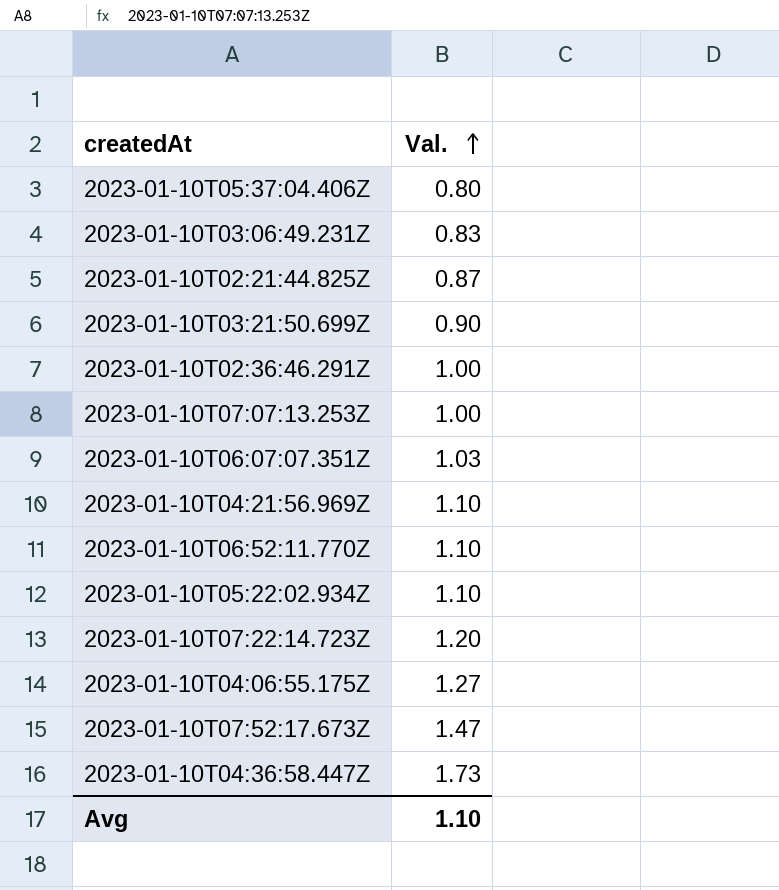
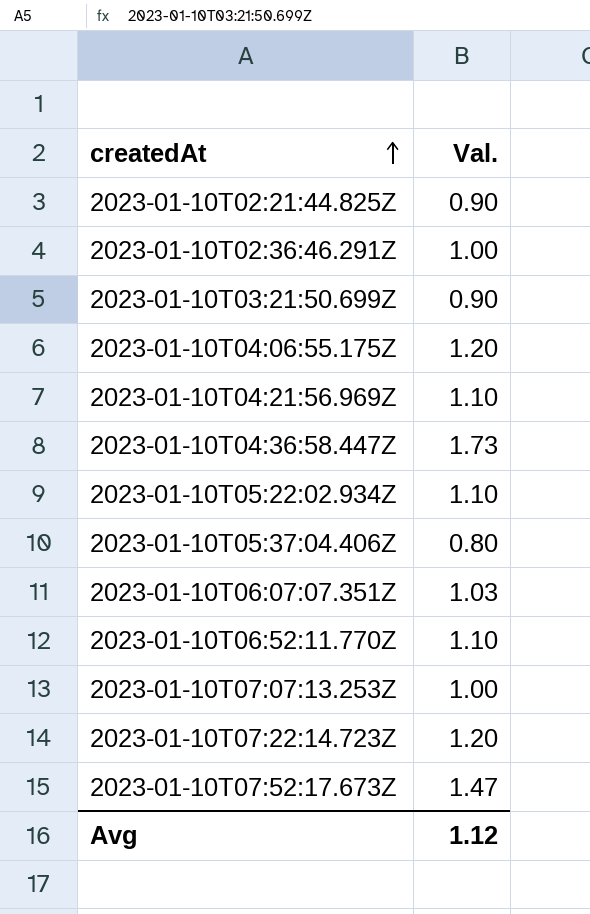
row order: Val. ascending -> createdAt ascending
row 2023-01-10T03:06:49.231Z: 0.83 -> none
2023-01-10T02:21:44.825Z | Val.: 0.87 -> 0.90
2023-01-10T04:06:55.175Z | Val.: 1.27 -> 1.20
Avg | Val.: 1.10 -> 1.12

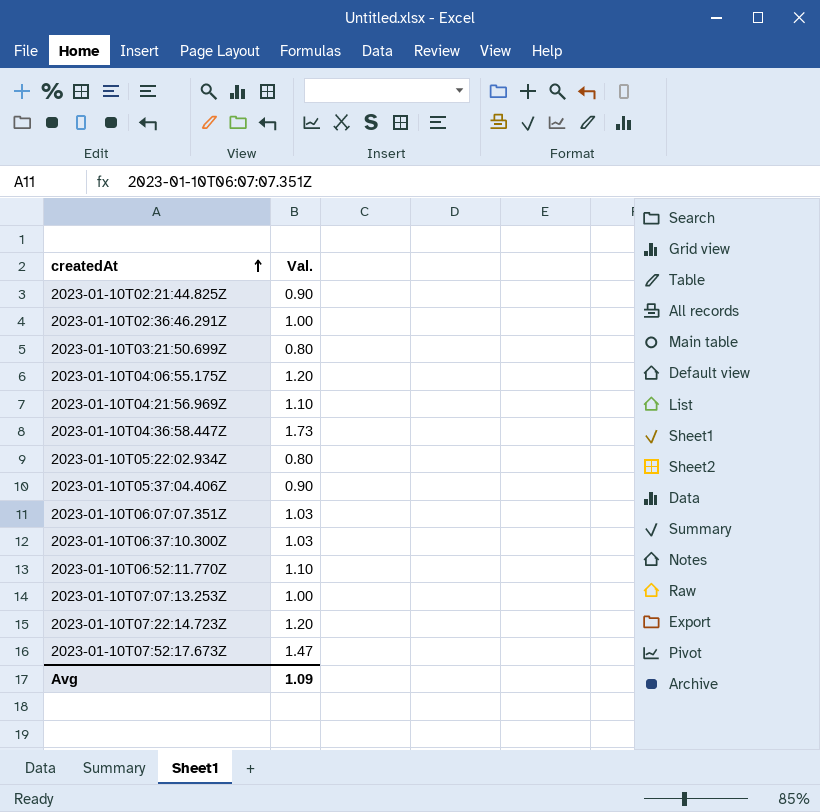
2023-01-10T03:21:50.699Z | Val.: 0.90 -> 0.80
2023-01-10T05:22:02.934Z | Val.: 1.10 -> 0.80
2023-01-10T05:37:04.406Z | Val.: 0.80 -> 0.90
row 2023-01-10T06:37:10.300Z: none -> 1.03
Avg | Val.: 1.12 -> 1.09

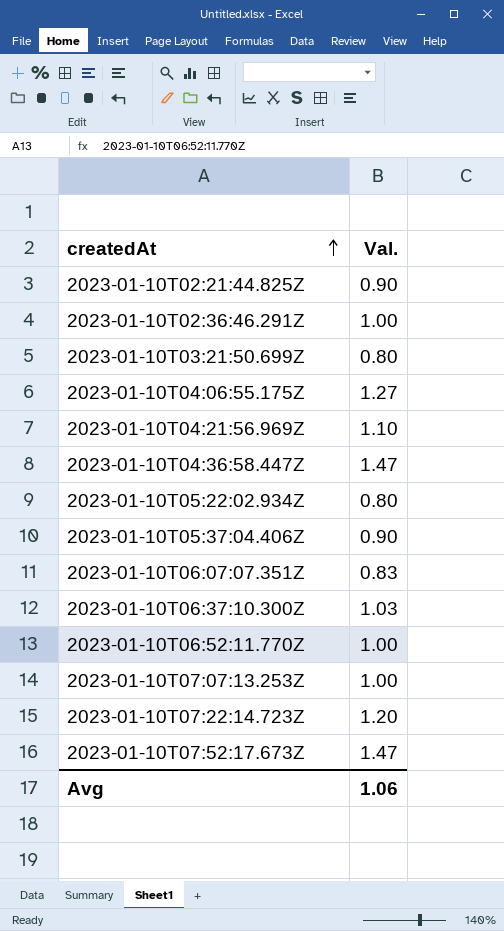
2023-01-10T04:06:55.175Z | Val.: 1.20 -> 1.27
2023-01-10T04:36:58.447Z | Val.: 1.73 -> 1.47
2023-01-10T06:07:07.351Z | Val.: 1.03 -> 0.83
2023-01-10T06:52:11.770Z | Val.: 1.10 -> 1.00
Avg | Val.: 1.09 -> 1.06

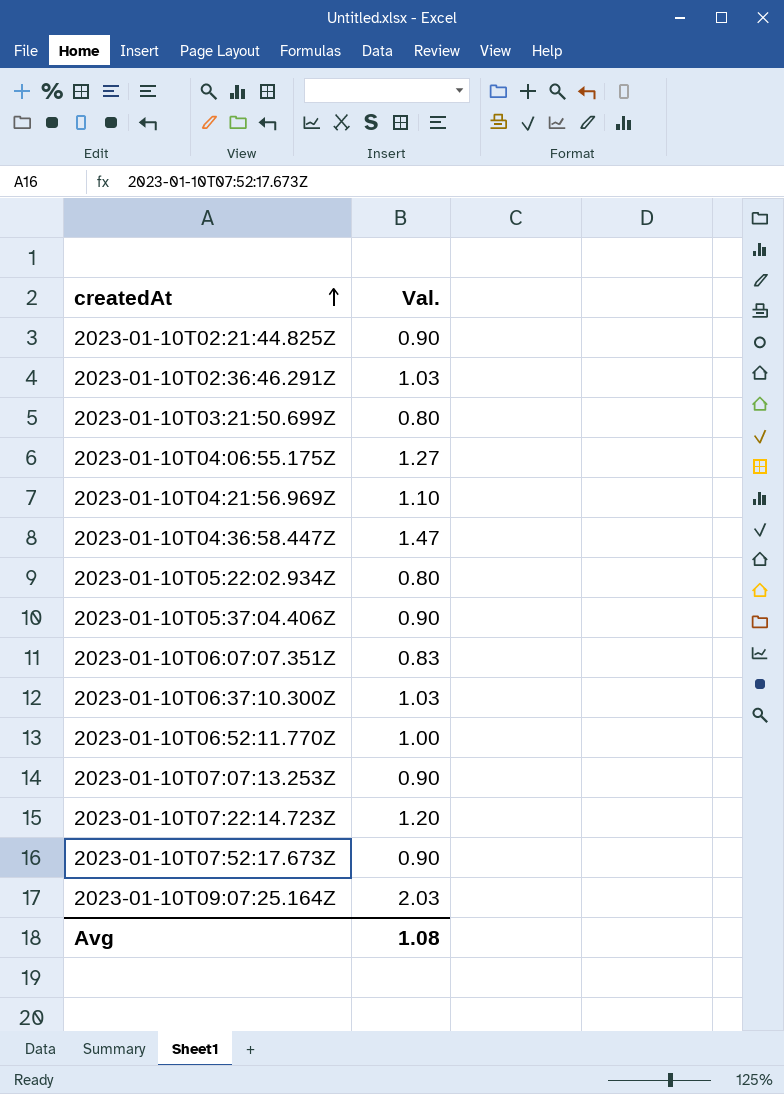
2023-01-10T02:36:46.291Z | Val.: 1.00 -> 1.03
2023-01-10T07:07:13.253Z | Val.: 1.00 -> 0.90
2023-01-10T07:52:17.673Z | Val.: 1.47 -> 0.90
row 2023-01-10T09:07:25.164Z: none -> 2.03
Avg | Val.: 1.06 -> 1.08

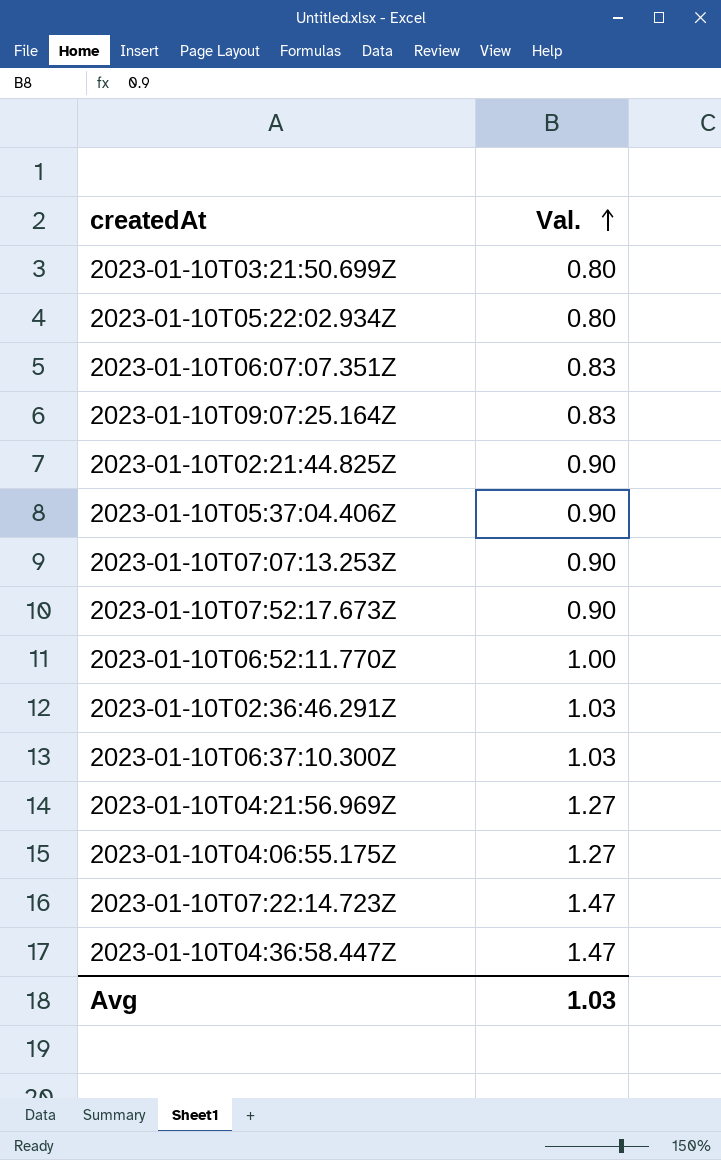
row order: createdAt ascending -> Val. ascending
2023-01-10T09:07:25.164Z | Val.: 2.03 -> 0.83
2023-01-10T04:21:56.969Z | Val.: 1.10 -> 1.27
2023-01-10T07:22:14.723Z | Val.: 1.20 -> 1.47
Avg | Val.: 1.08 -> 1.03

